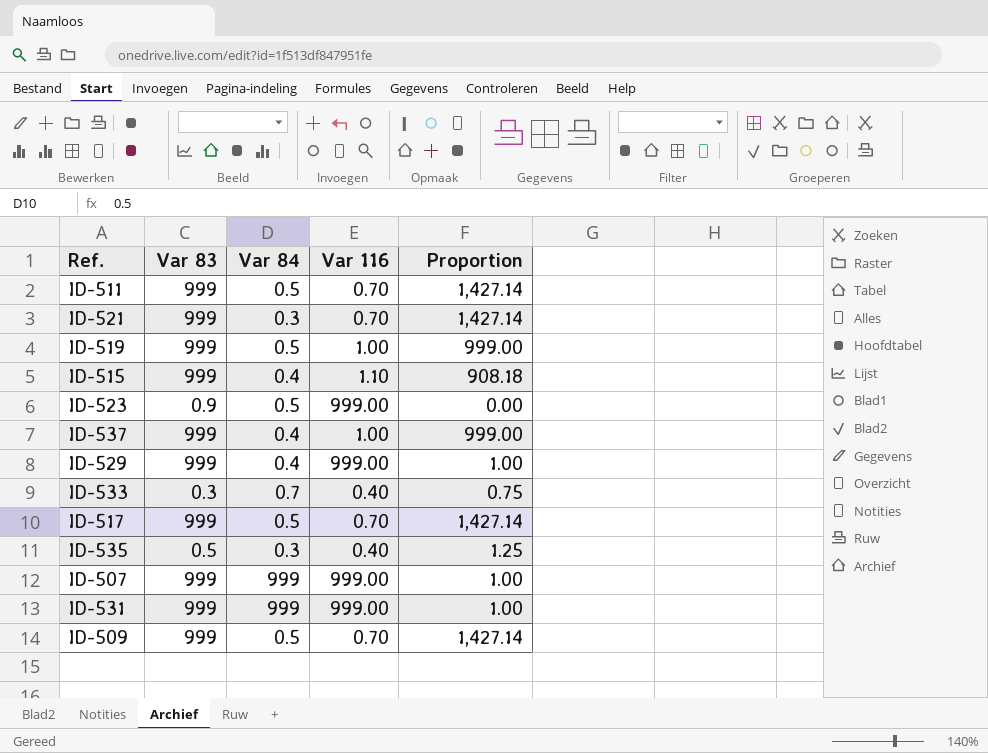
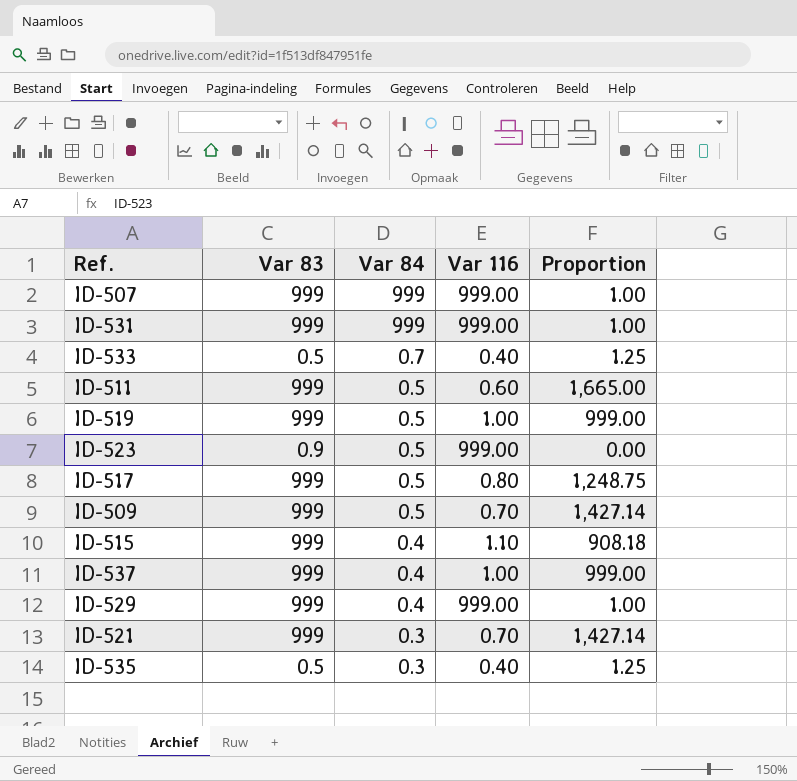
row order: none -> Var 84 descending
ID-533 | Var 83: 0.3 -> 0.5
ID-533 | Proportion: 0.75 -> 1.25
ID-511 | Var 116: 0.70 -> 0.60
ID-511 | Proportion: 1,427.14 -> 1,665.00
ID-517 | Var 116: 0.70 -> 0.80
ID-517 | Proportion: 1,427.14 -> 1,248.75

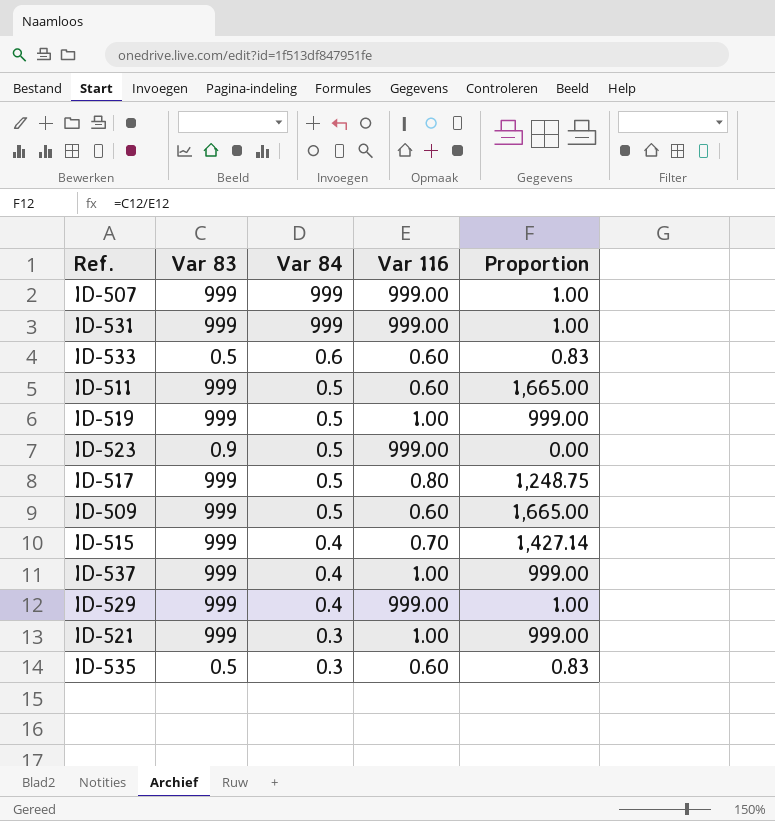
ID-533 | Var 84: 0.7 -> 0.6
ID-533 | Var 116: 0.40 -> 0.60
ID-533 | Proportion: 1.25 -> 0.83
ID-509 | Var 116: 0.70 -> 0.60
ID-509 | Proportion: 1,427.14 -> 1,665.00
ID-515 | Var 116: 1.10 -> 0.70
ID-515 | Proportion: 908.18 -> 1,427.14
ID-521 | Var 116: 0.70 -> 1.00
ID-521 | Proportion: 1,427.14 -> 999.00
ID-535 | Var 116: 0.40 -> 0.60
ID-535 | Proportion: 1.25 -> 0.83

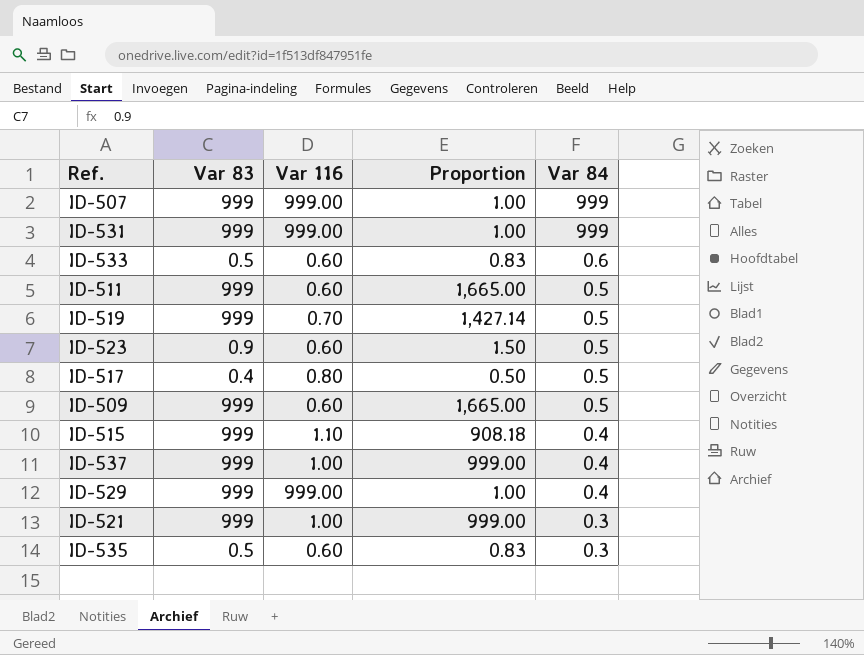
column Var 84 | position: 3 -> 5
ID-519 | Var 116: 1.00 -> 0.70
ID-519 | Proportion: 999.00 -> 1,427.14
ID-523 | Var 116: 999.00 -> 0.60
ID-523 | Proportion: 0.00 -> 1.50
ID-517 | Var 83: 999 -> 0.4
ID-517 | Proportion: 1,248.75 -> 0.50
ID-515 | Var 116: 0.70 -> 1.10
ID-515 | Proportion: 1,427.14 -> 908.18

